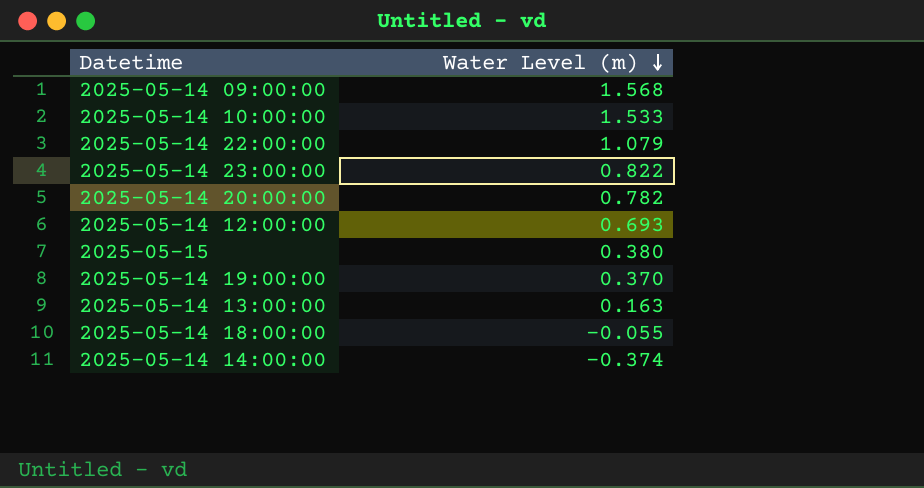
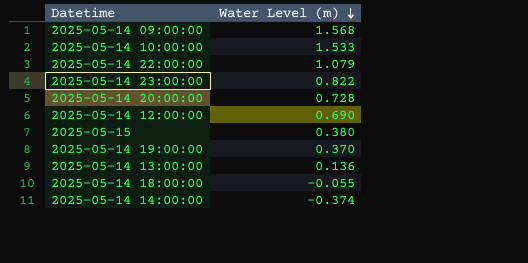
2025-05-14 20:00:00 | Water Level (m): 0.782 -> 0.728
2025-05-14 12:00:00 | Water Level (m): 0.693 -> 0.690
2025-05-14 13:00:00 | Water Level (m): 0.163 -> 0.136

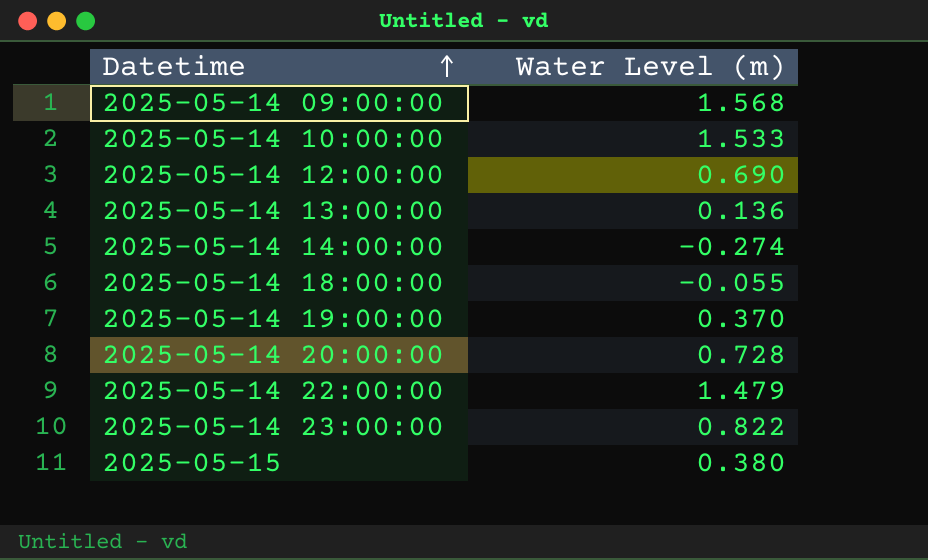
row order: Water Level (m) descending -> Datetime ascending
2025-05-14 14:00:00 | Water Level (m): -0.374 -> -0.274
2025-05-14 22:00:00 | Water Level (m): 1.079 -> 1.479

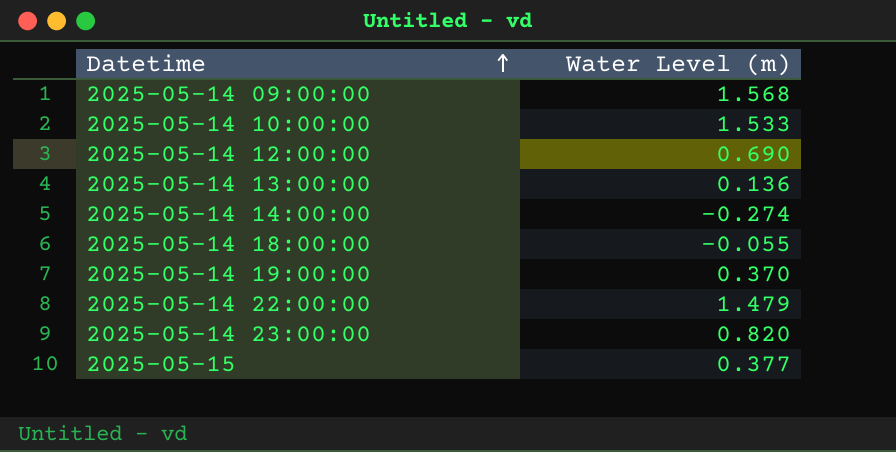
row 2025-05-14 20:00:00: 0.728 -> none
2025-05-14 23:00:00 | Water Level (m): 0.822 -> 0.820
2025-05-15 | Water Level (m): 0.380 -> 0.377

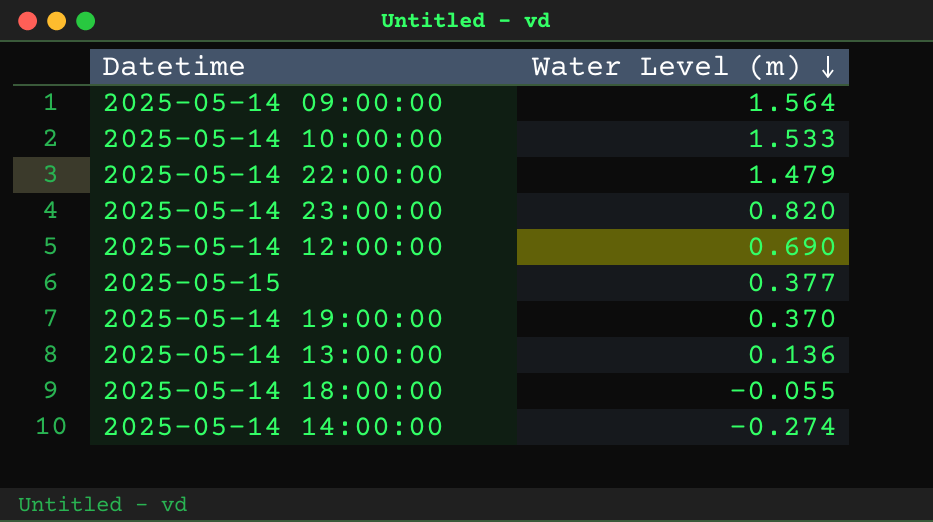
row order: Datetime ascending -> Water Level (m) descending
2025-05-14 09:00:00 | Water Level (m): 1.568 -> 1.564

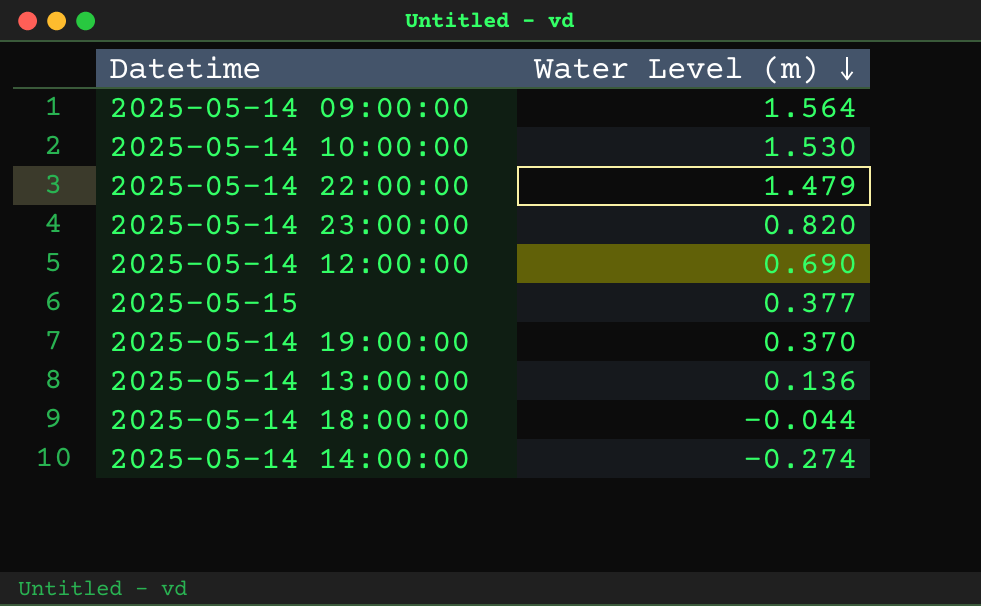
2025-05-14 10:00:00 | Water Level (m): 1.533 -> 1.530
2025-05-14 18:00:00 | Water Level (m): -0.055 -> -0.044

